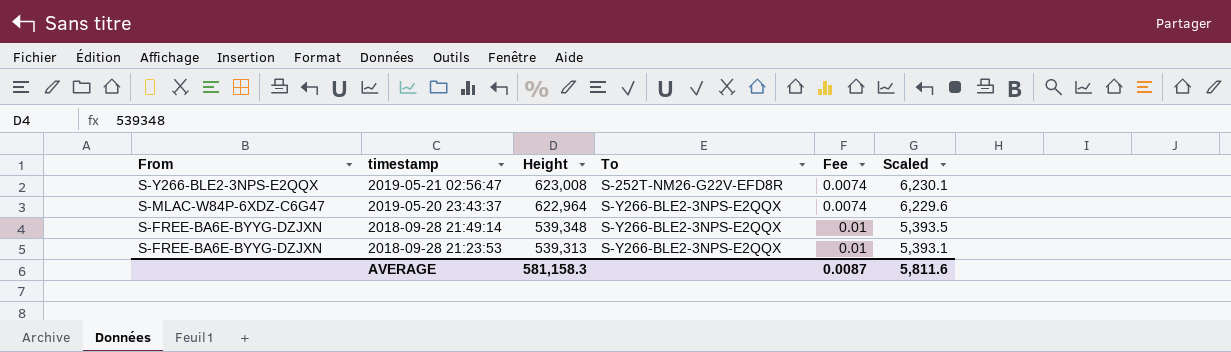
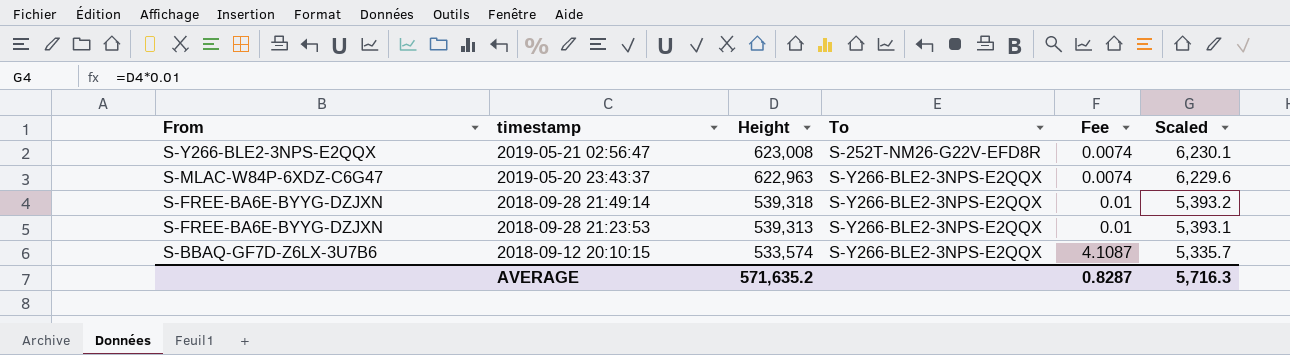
2019-05-20 23:43:37 | Height: 622,964 -> 622,963
2018-09-28 21:49:14 | Height: 539,348 -> 539,318
2018-09-28 21:49:14 | Scaled: 5,393.5 -> 5,393.2
row 2018-09-12 20:10:15: none -> S-BBAQ-GF7D-Z6LX-3U7B6 | 533,574 | S-Y266-BLE2-3NPS-E2QQX | 4.1087 | 5,335.7
AVERAGE | Height: 581,158.3 -> 571,635.2
AVERAGE | Fee: 0.0087 -> 0.8287
AVERAGE | Scaled: 5,811.6 -> 5,716.3

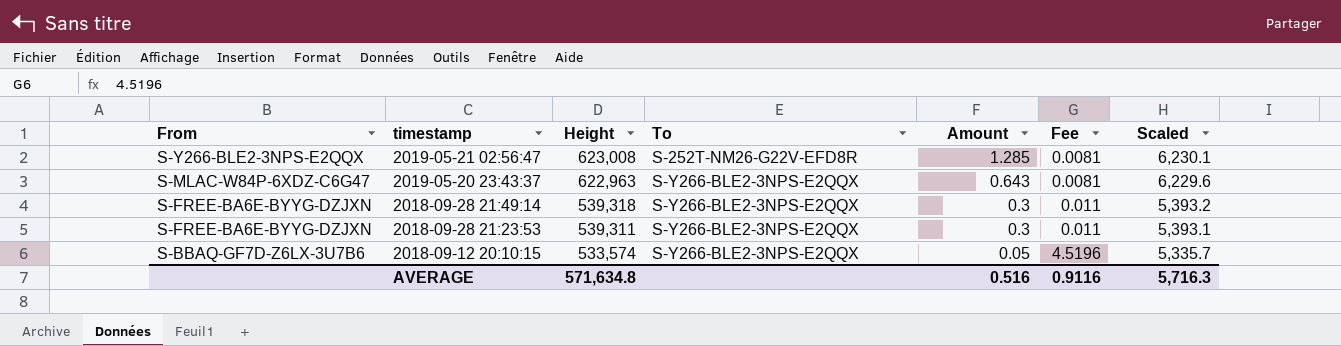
column Amount | position: none -> 5
2019-05-21 02:56:47 | Fee: 0.0074 -> 0.0081
2019-05-20 23:43:37 | Fee: 0.0074 -> 0.0081
2018-09-28 21:49:14 | Fee: 0.01 -> 0.011
2018-09-28 21:23:53 | Height: 539,313 -> 539,311
2018-09-28 21:23:53 | Fee: 0.01 -> 0.011
2018-09-12 20:10:15 | Fee: 4.1087 -> 4.5196
AVERAGE | Height: 571,635.2 -> 571,634.8
AVERAGE | Fee: 0.8287 -> 0.9116

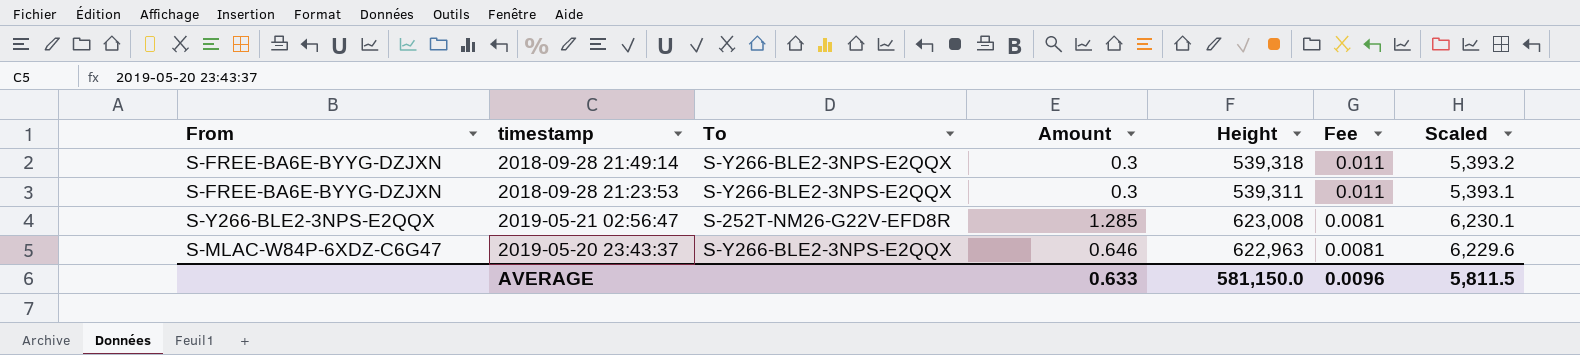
row order: From descending -> Fee descending
column Height | position: 3 -> 5
row 2018-09-12 20:10:15: S-BBAQ-GF7D-Z6LX-3U7B6 | 533,574 | S-Y266-BLE2-3NPS-E2QQX | 0.05 | 4.5196 | 5,335.7 -> none
2019-05-20 23:43:37 | Amount: 0.643 -> 0.646
AVERAGE | Amount: 0.516 -> 0.633
AVERAGE | Height: 571,634.8 -> 581,150.0
AVERAGE | Fee: 0.9116 -> 0.0096
AVERAGE | Scaled: 5,716.3 -> 5,811.5

